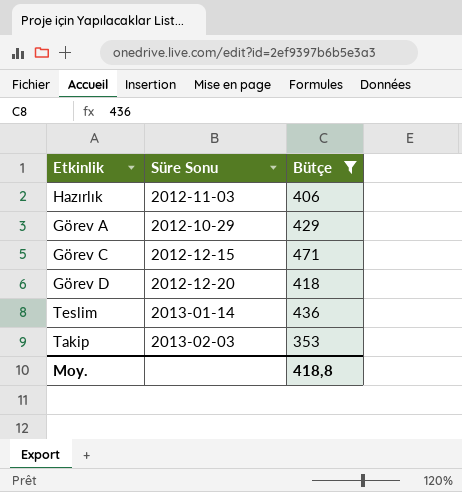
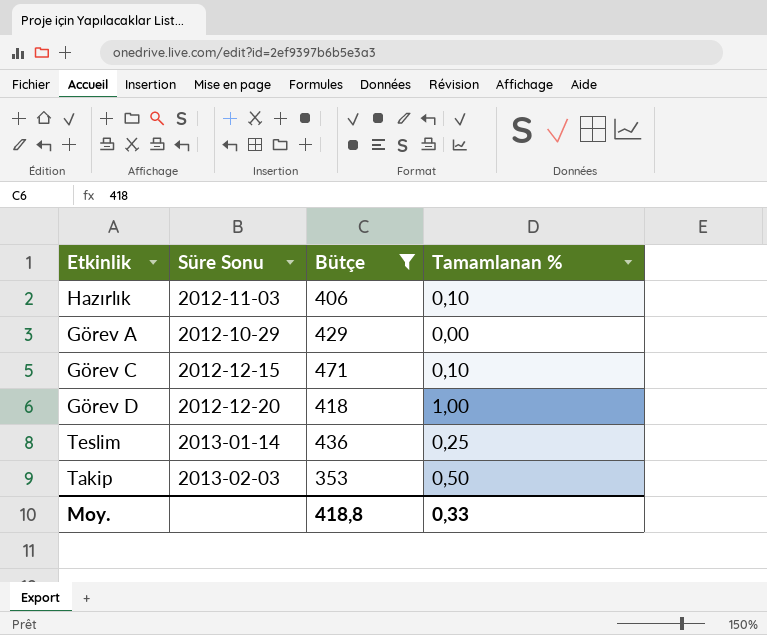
column Tamamlanan % | position: none -> 4

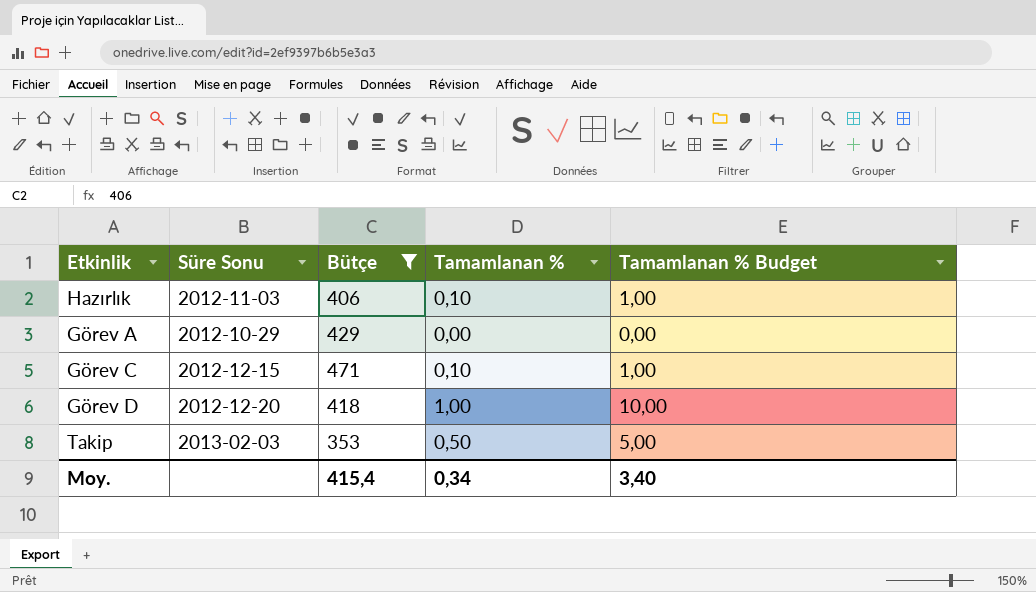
column Tamamlanan % Budget | formula: none -> [Tamamlanan %] * 10
row Teslim: 2013-01-14 | 436 | 0,25 -> none
Moy. | Bütçe: 418,8 -> 415,4
Moy. | Tamamlanan %: 0,33 -> 0,34

